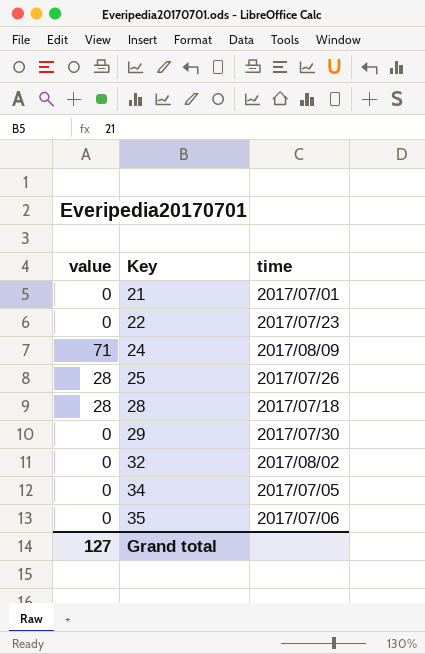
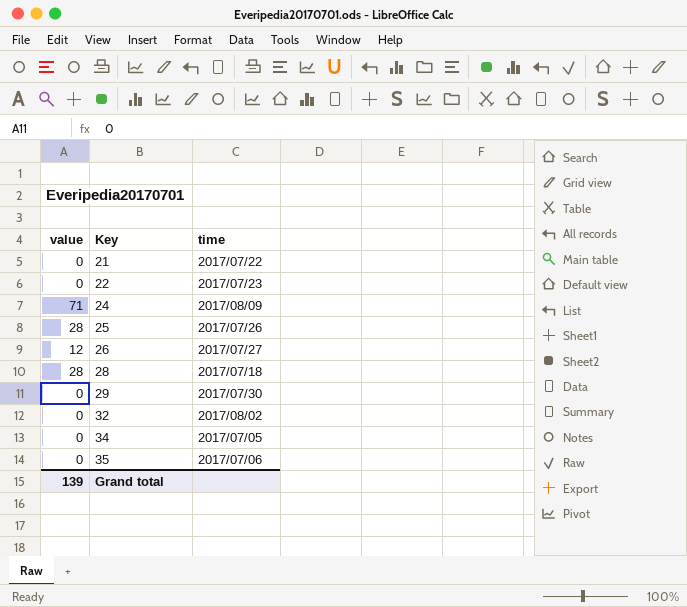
21 | time: 2017/07/01 -> 2017/07/22
row 26: none -> 12 | 2017/07/27
Grand total | value: 127 -> 139

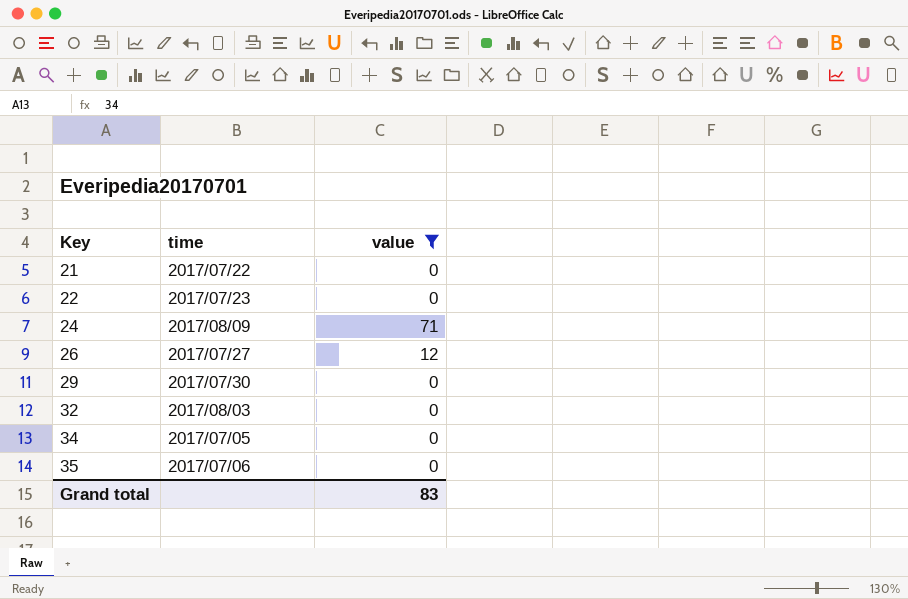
filter: none -> value != 28
column value | position: 1 -> 3
32 | time: 2017/08/02 -> 2017/08/03
Grand total | value: 139 -> 83

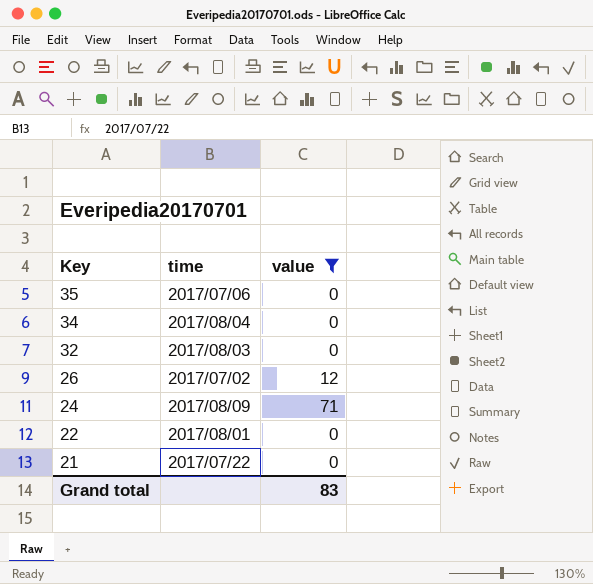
row order: Key ascending -> Key descending
row 29: 2017/07/30 | 0 -> none
34 | time: 2017/07/05 -> 2017/08/04
26 | time: 2017/07/27 -> 2017/07/02
22 | time: 2017/07/23 -> 2017/08/01

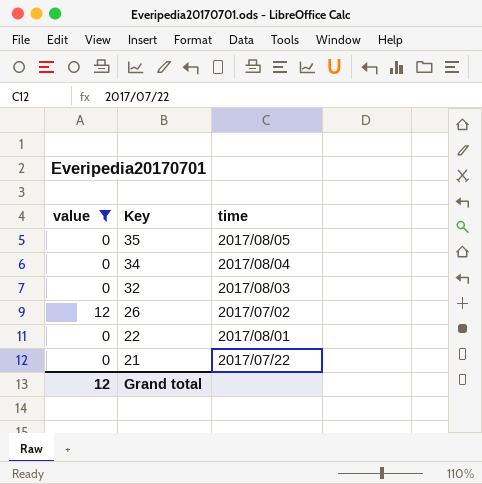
column value | position: 3 -> 1
row 24: 2017/08/09 | 71 -> none
35 | time: 2017/07/06 -> 2017/08/05
Grand total | value: 83 -> 12

